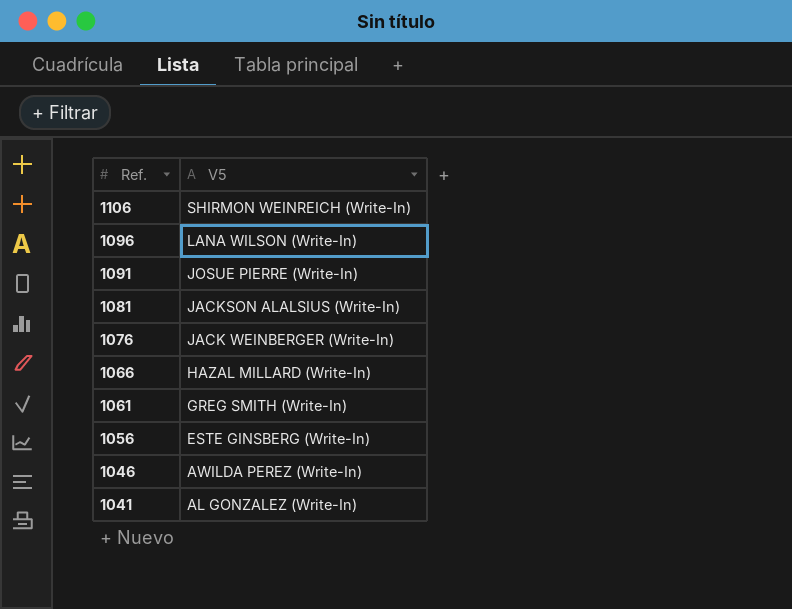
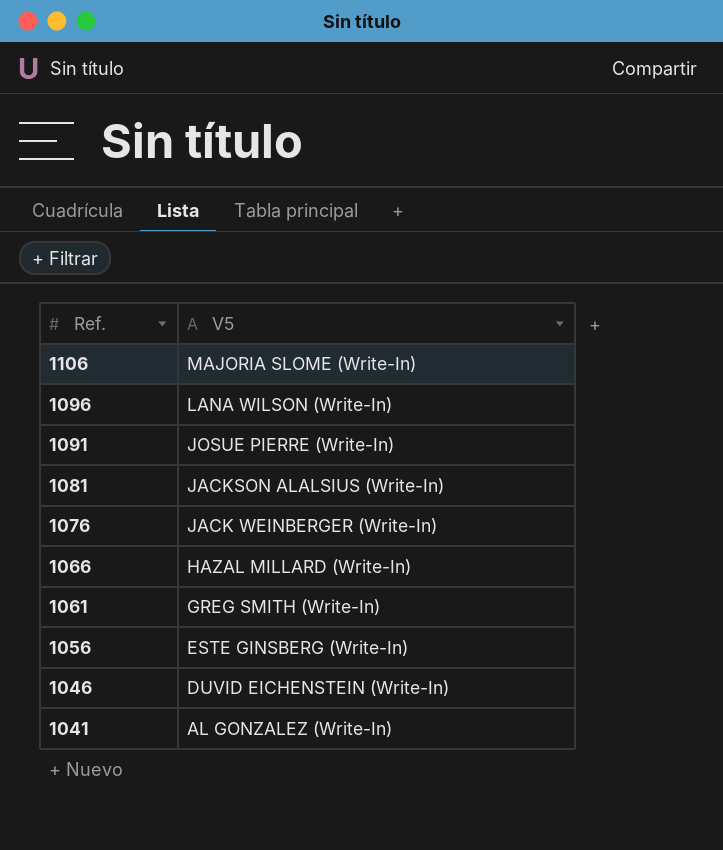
1106 | V5: SHIRMON WEINREICH (Write-In) -> MAJORIA SLOME (Write-In)
1046 | V5: AWILDA PEREZ (Write-In) -> DUVID EICHENSTEIN (Write-In)

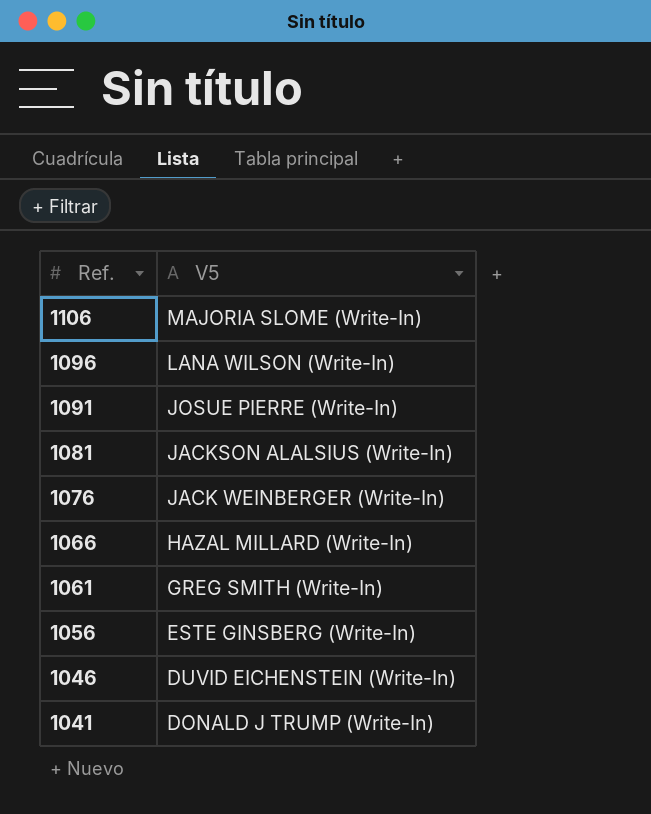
1041 | V5: AL GONZALEZ (Write-In) -> DONALD J TRUMP (Write-In)

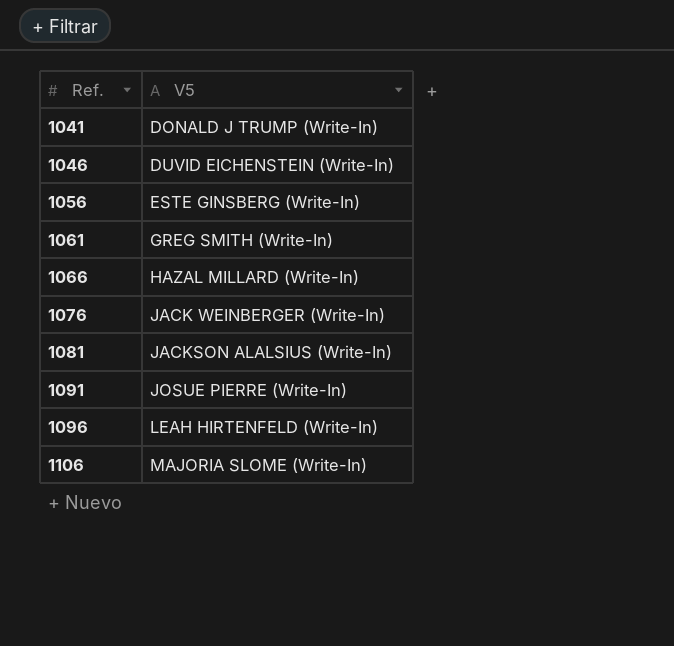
row order: Ref. descending -> Ref. ascending
1096 | V5: LANA WILSON (Write-In) -> LEAH HIRTENFELD (Write-In)

